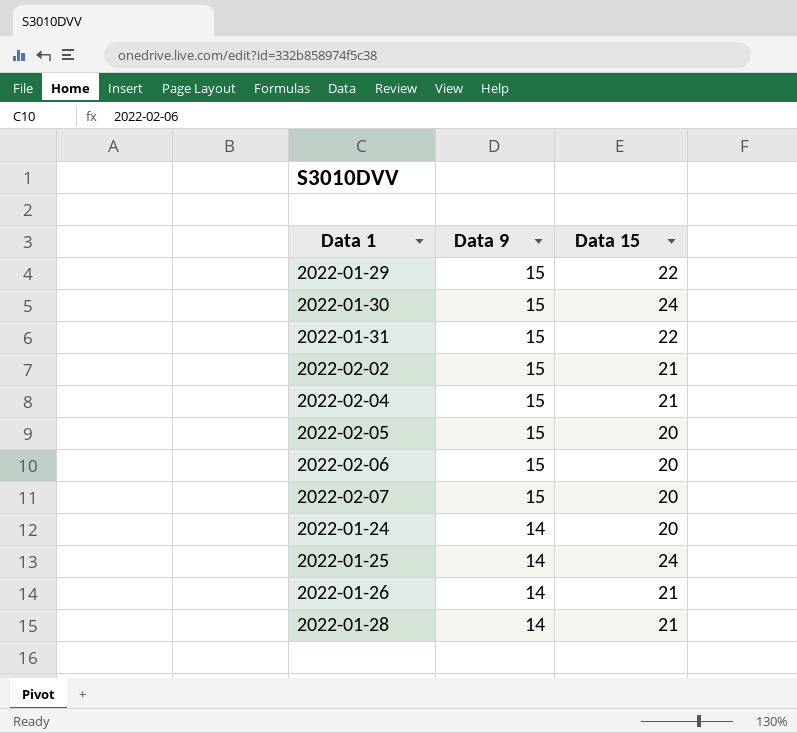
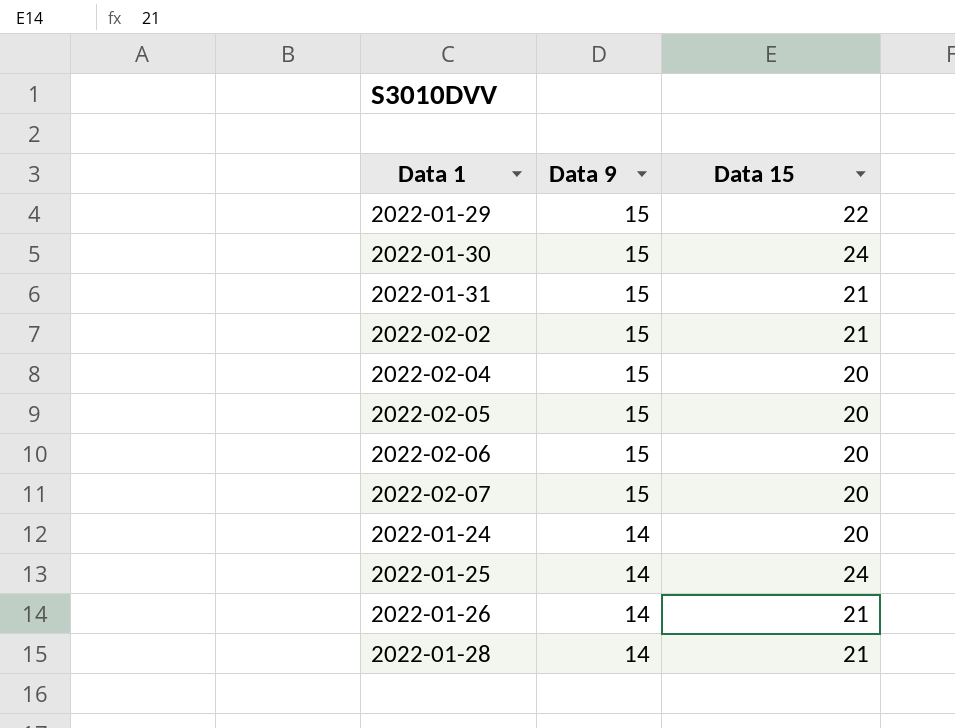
2022-01-31 | Data 15: 22 -> 21
2022-02-04 | Data 15: 21 -> 20

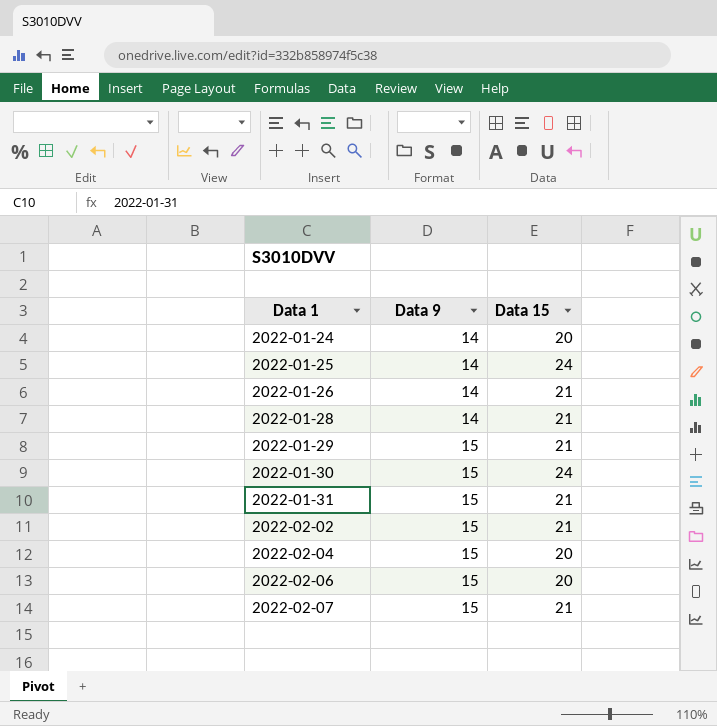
row order: Data 9 descending -> Data 1 ascending
row 2022-02-05: 15 | 20 -> none
2022-01-29 | Data 15: 22 -> 21
2022-02-07 | Data 15: 20 -> 21

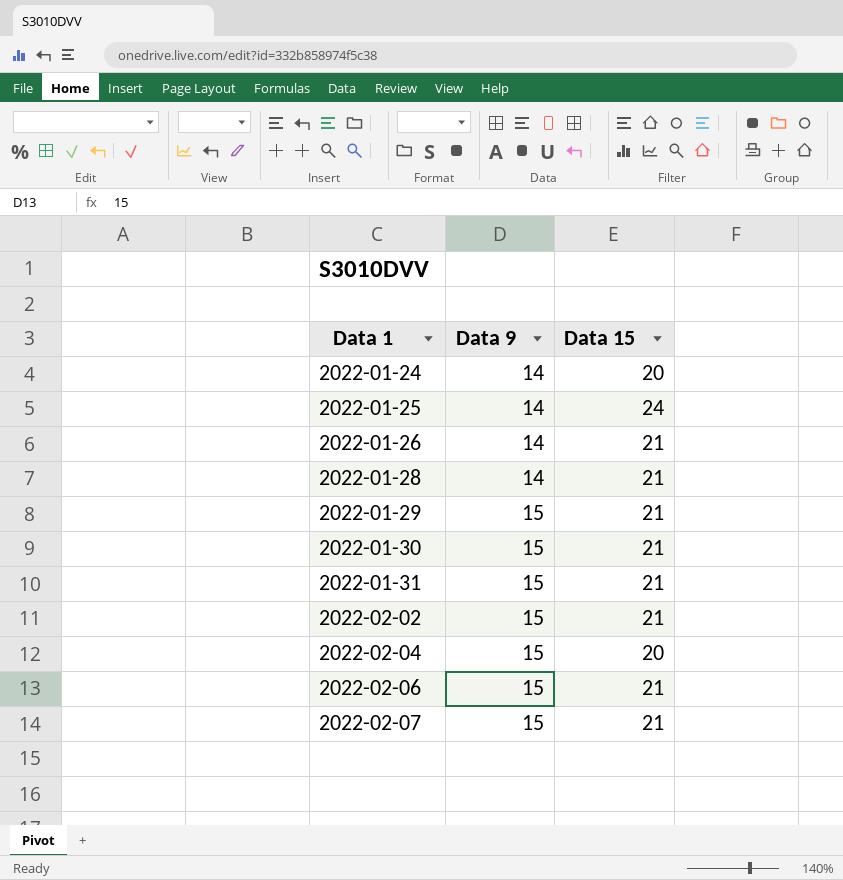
2022-01-30 | Data 15: 24 -> 21
2022-02-06 | Data 15: 20 -> 21

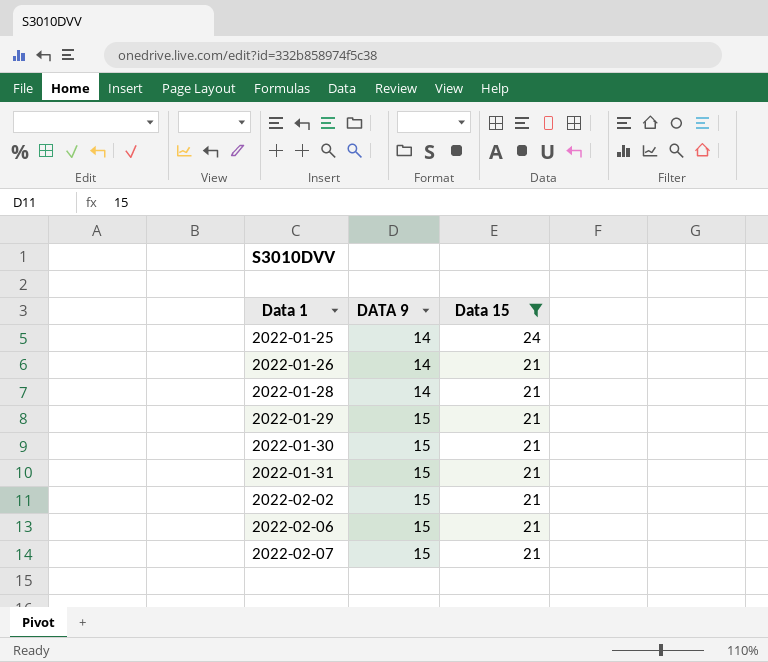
filter: none -> Data 15 != 20
column name: Data 9 -> DATA 9

